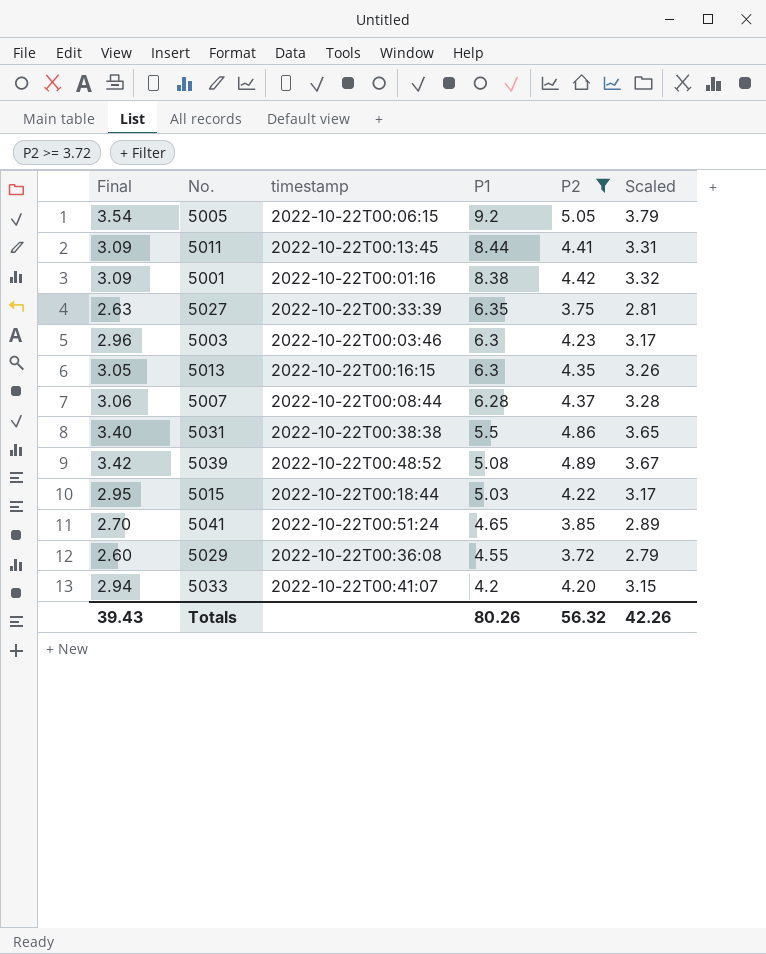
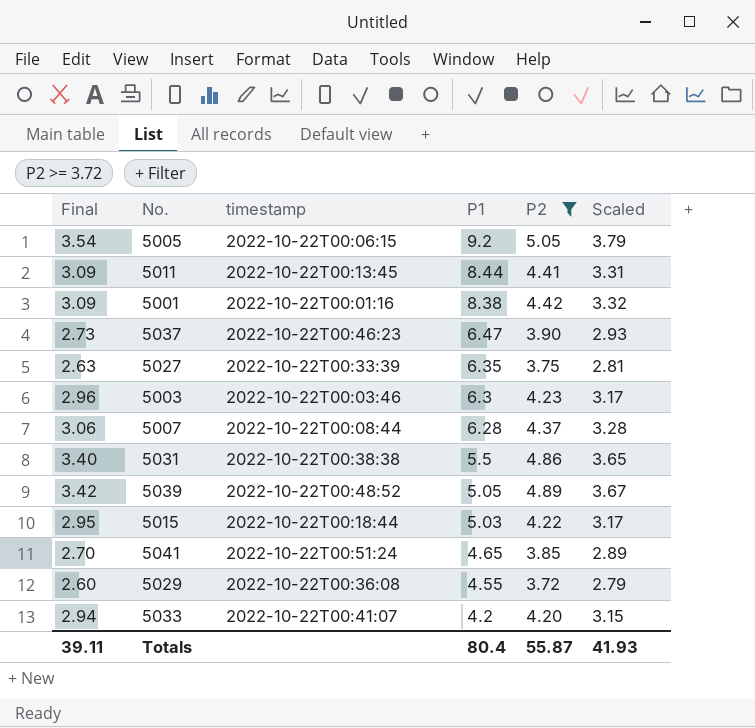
row 5013: 3.05 | 2022-10-22T00:16:15 | 6.3 | 4.35 | 3.26 -> none
row 5037: none -> 2.73 | 2022-10-22T00:46:23 | 6.47 | 3.90 | 2.93
5039 | P1: 5.08 -> 5.05
Totals | Final: 39.43 -> 39.11
Totals | P1: 80.26 -> 80.4
Totals | P2: 56.32 -> 55.87
Totals | Scaled: 42.26 -> 41.93

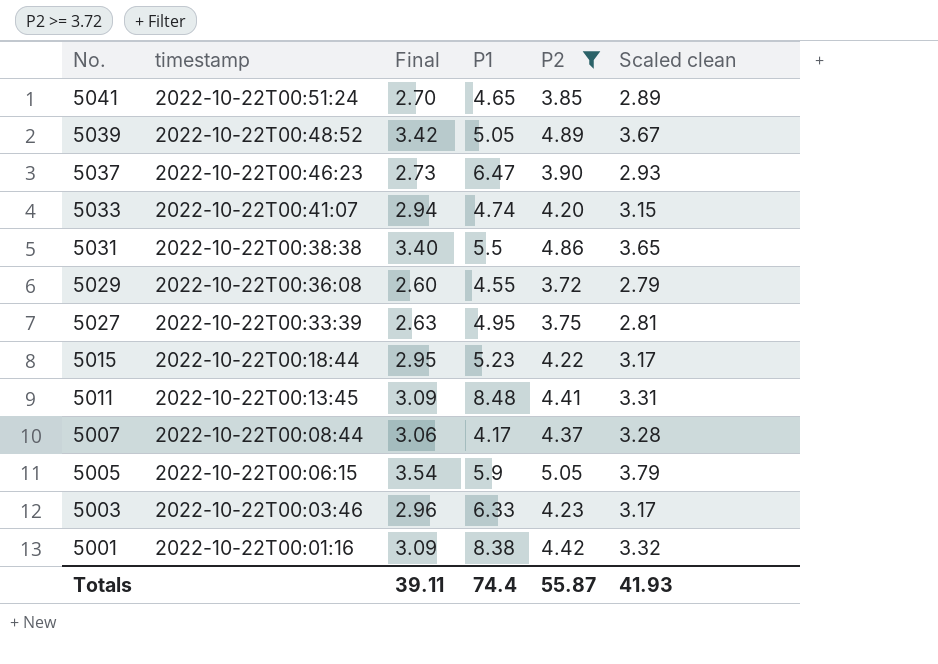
row order: P1 descending -> No. descending
column Final | position: 1 -> 3
column name: Scaled -> Scaled clean
5033 | P1: 4.2 -> 4.74
5027 | P1: 6.35 -> 4.95
5015 | P1: 5.03 -> 5.23
5011 | P1: 8.44 -> 8.48
5007 | P1: 6.28 -> 4.17
5005 | P1: 9.2 -> 5.9
5003 | P1: 6.3 -> 6.33
Totals | P1: 80.4 -> 74.4

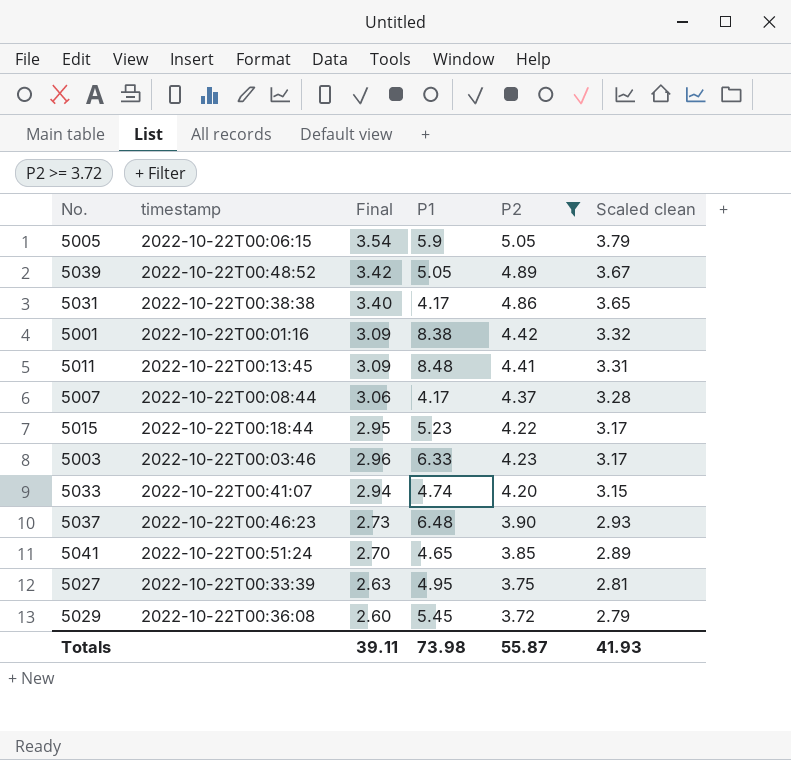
row order: No. descending -> Scaled clean descending
5031 | P1: 5.5 -> 4.17
5037 | P1: 6.47 -> 6.48
5029 | P1: 4.55 -> 5.45
Totals | P1: 74.4 -> 73.98

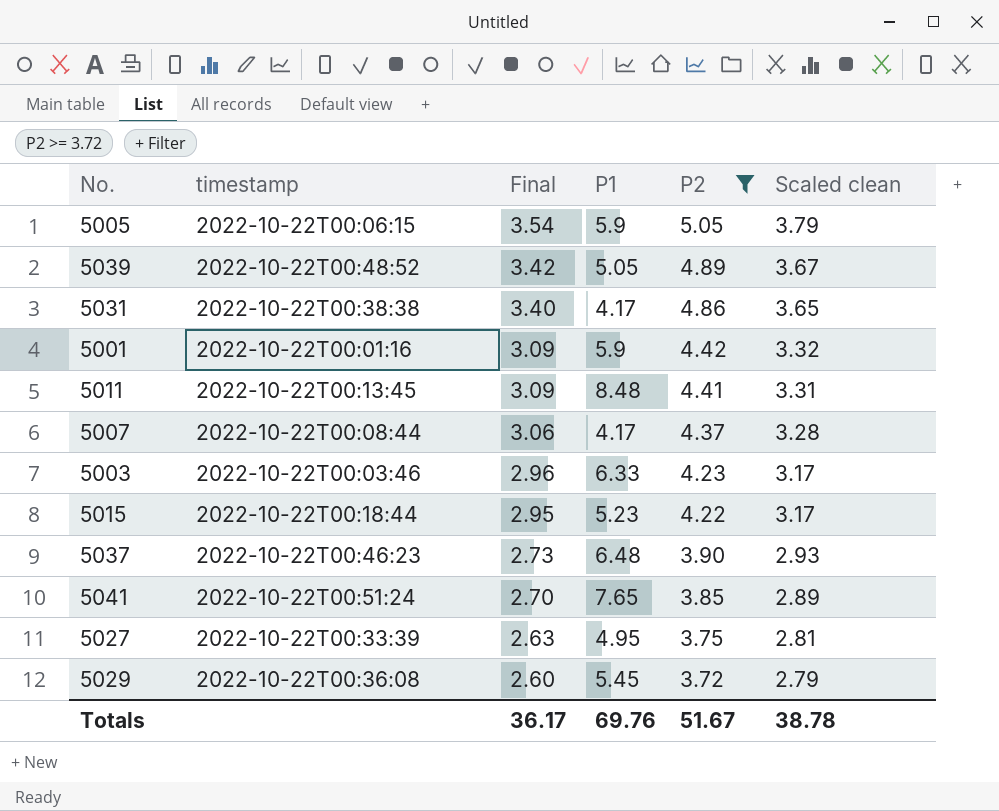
row order: Scaled clean descending -> Final descending
row 5033: 2022-10-22T00:41:07 | 2.94 | 4.74 | 4.20 | 3.15 -> none
5001 | P1: 8.38 -> 5.9
5041 | P1: 4.65 -> 7.65
Totals | Final: 39.11 -> 36.17
Totals | P1: 73.98 -> 69.76
Totals | P2: 55.87 -> 51.67
Totals | Scaled clean: 41.93 -> 38.78

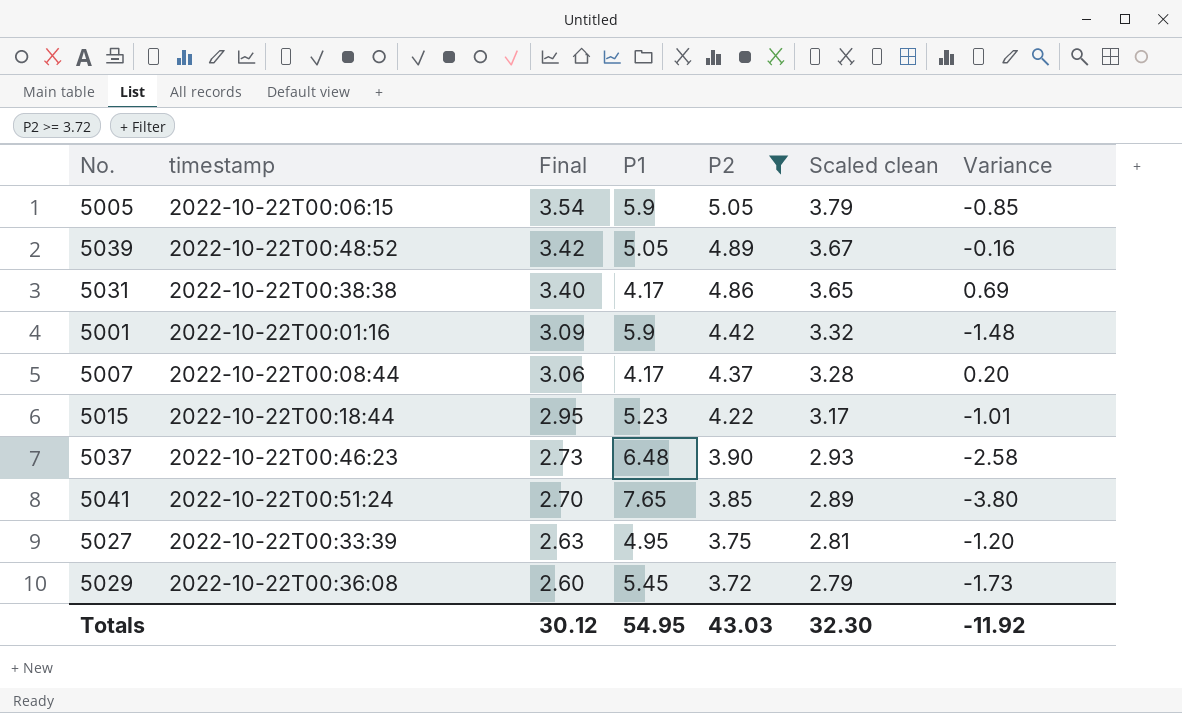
column Variance | formula: none -> [P2] - [P1]
row 5011: 2022-10-22T00:13:45 | 3.09 | 8.48 | 4.41 | 3.31 -> none
row 5003: 2022-10-22T00:03:46 | 2.96 | 6.33 | 4.23 | 3.17 -> none
Totals | Final: 36.17 -> 30.12
Totals | P1: 69.76 -> 54.95
Totals | P2: 51.67 -> 43.03
Totals | Scaled clean: 38.78 -> 32.30

